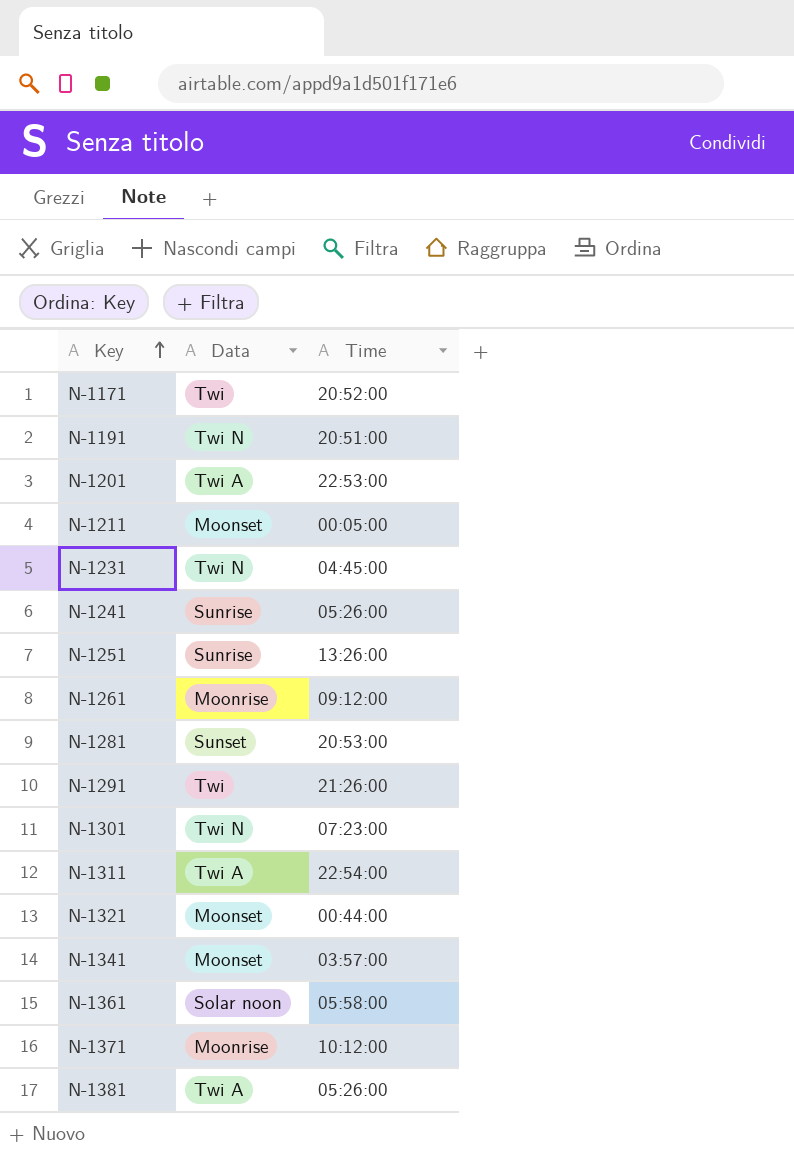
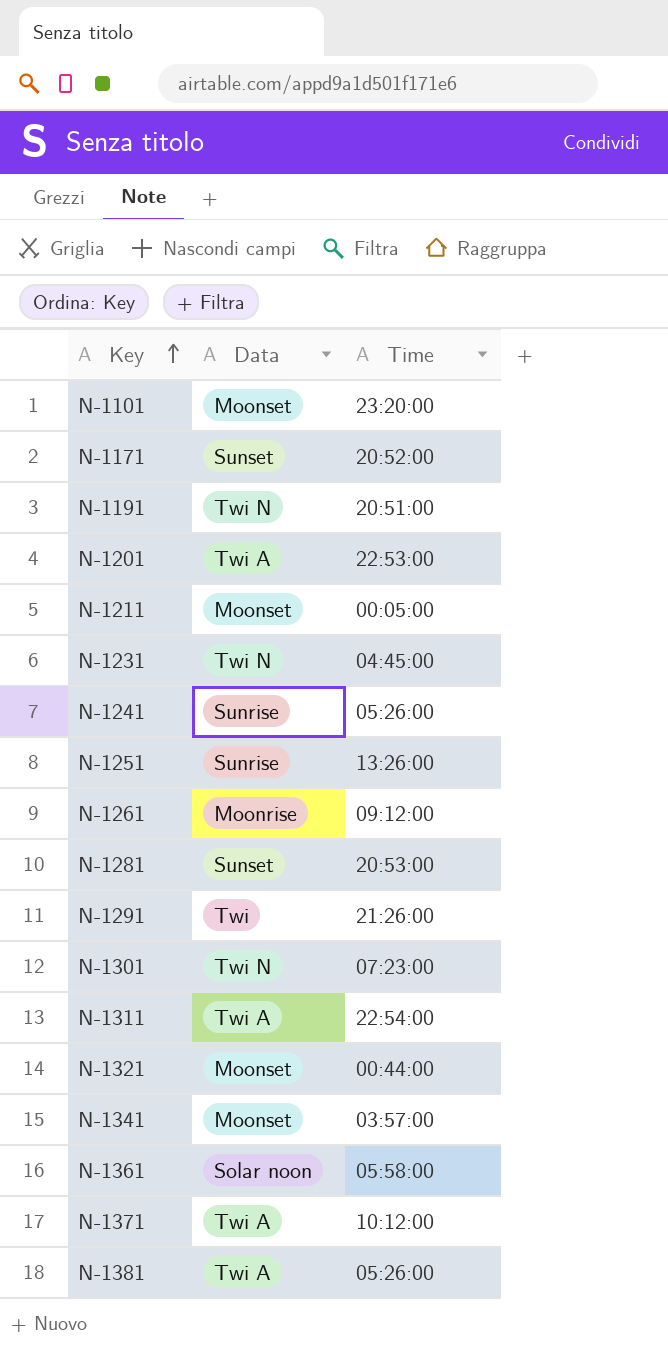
row N-1101: none -> Moonset | 23:20:00
N-1171 | Data: Twi -> Sunset
N-1371 | Data: Moonrise -> Twi A

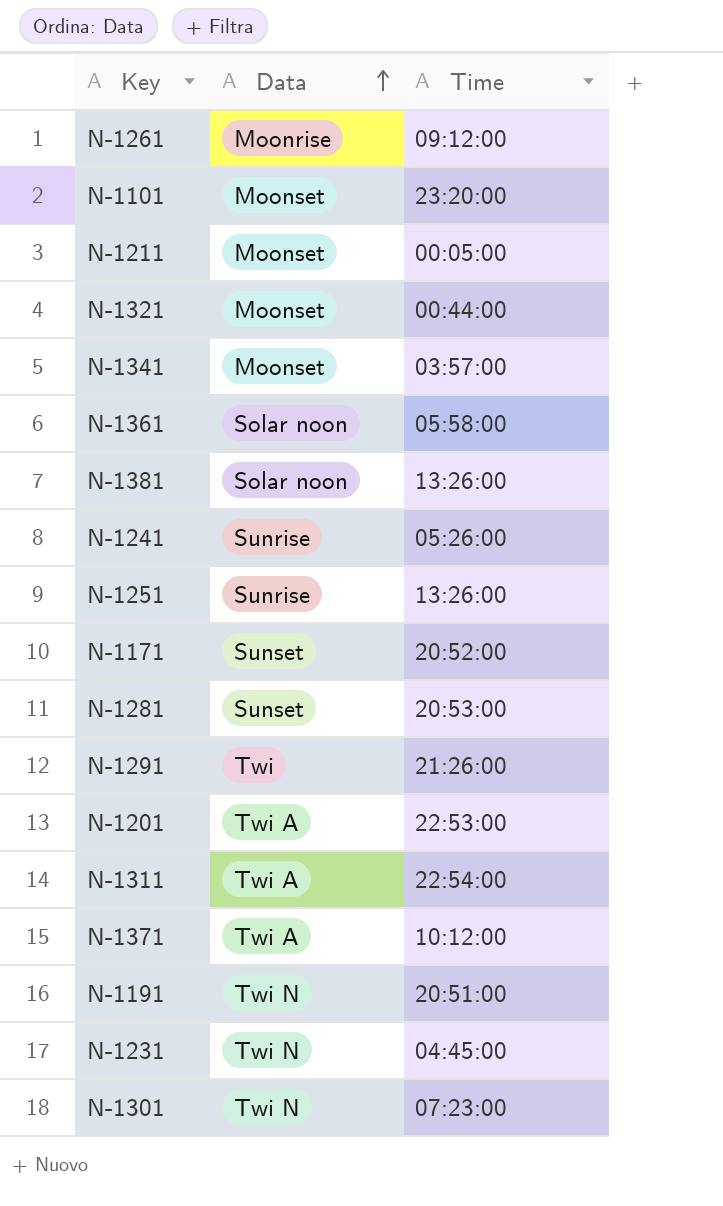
row order: Key ascending -> Data ascending
N-1381 | Data: Twi A -> Solar noon
N-1381 | Time: 05:26:00 -> 13:26:00

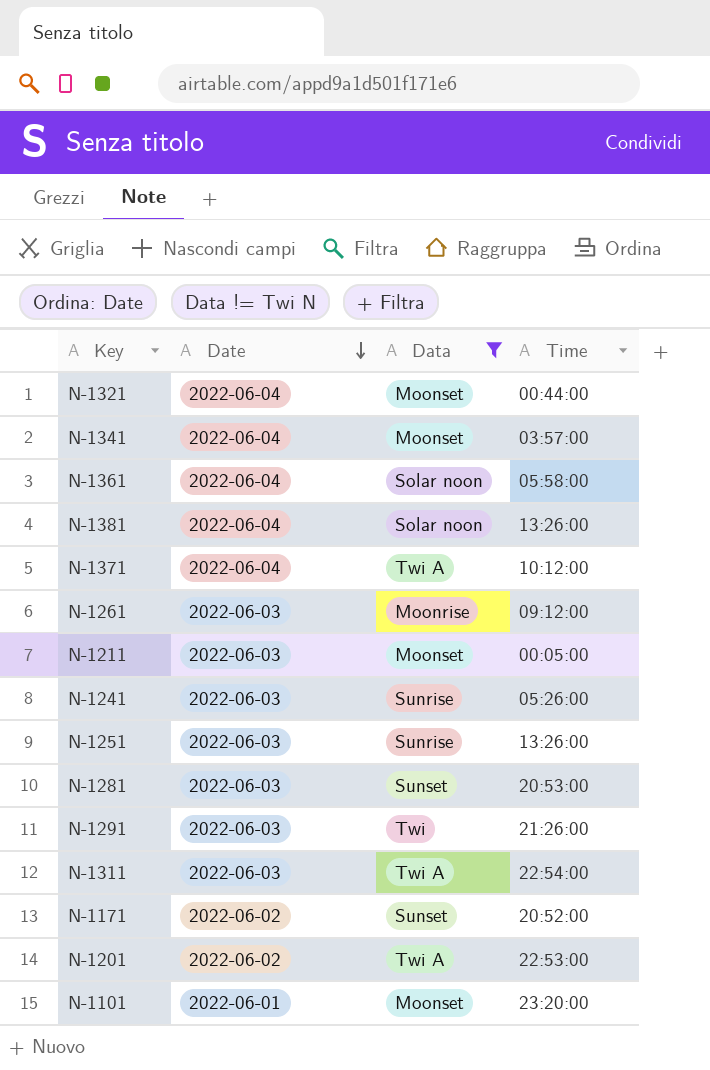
filter: none -> Data != Twi N
row order: Data ascending -> Date descending
column Date | position: none -> 2

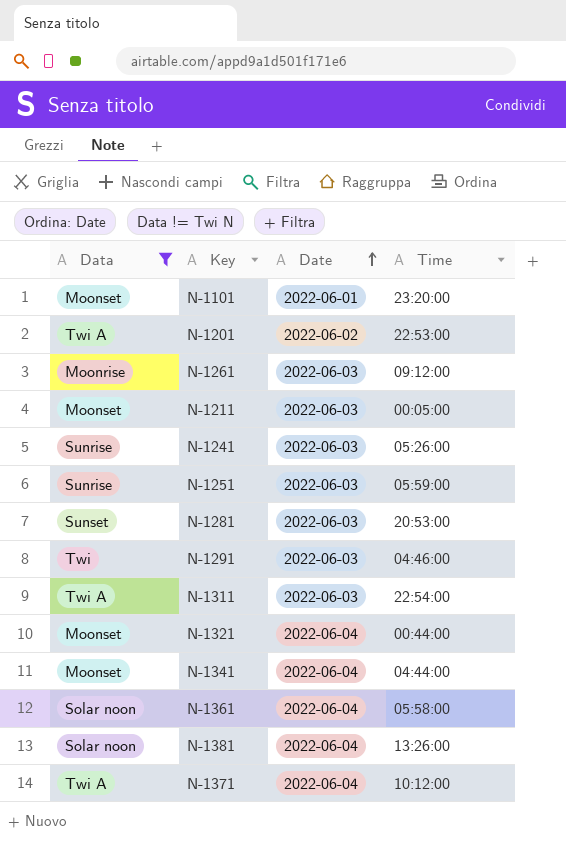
row order: Date descending -> Date ascending
column Data | position: 3 -> 1
row N-1171: 2022-06-02 | Sunset | 20:52:00 -> none
N-1251 | Time: 13:26:00 -> 05:59:00
N-1291 | Time: 21:26:00 -> 04:46:00
N-1341 | Time: 03:57:00 -> 04:44:00

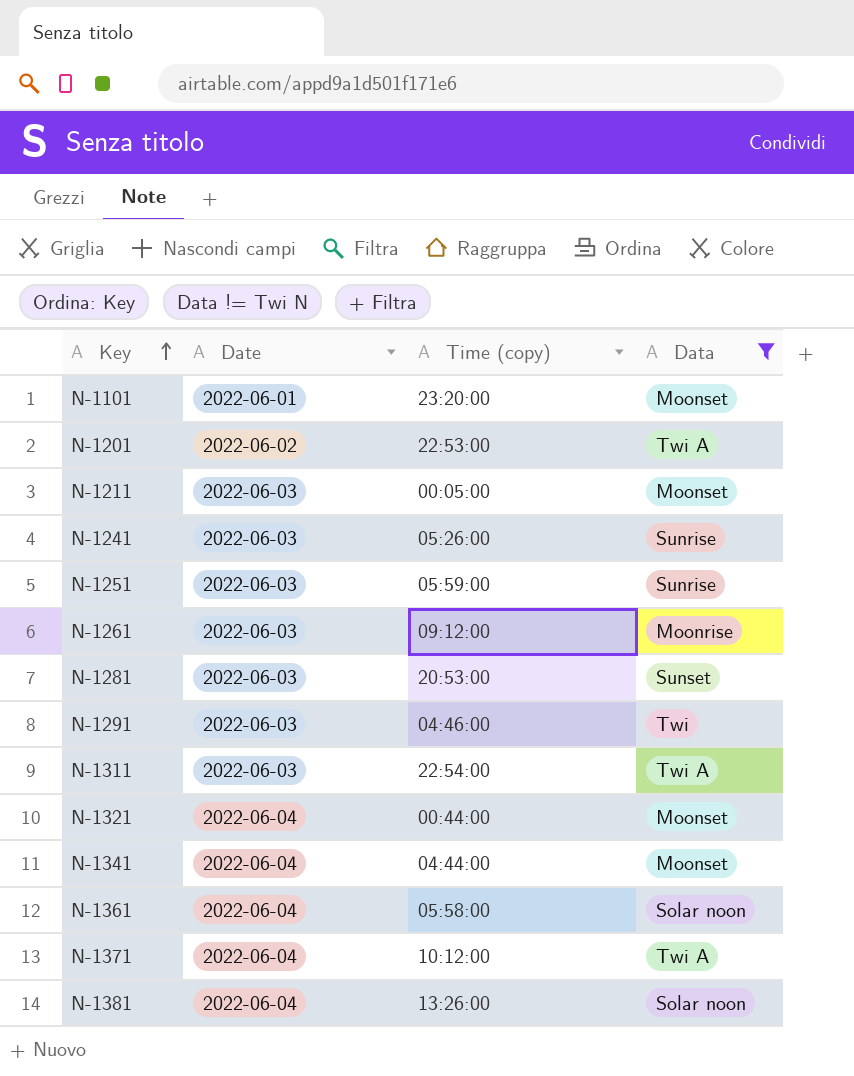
row order: Date ascending -> Key ascending
column name: Time -> Time (copy)
column Data | position: 1 -> 4

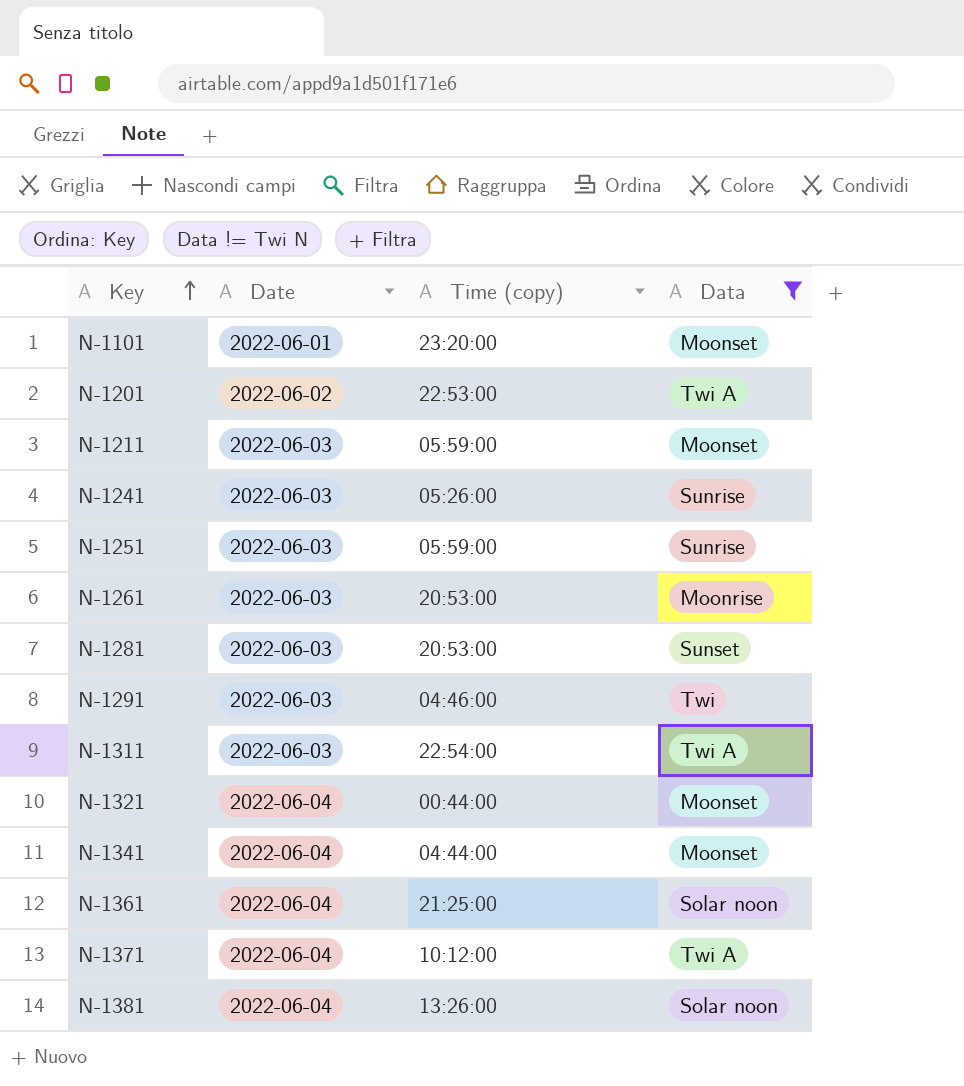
N-1211 | Time (copy): 00:05:00 -> 05:59:00
N-1261 | Time (copy): 09:12:00 -> 20:53:00
N-1361 | Time (copy): 05:58:00 -> 21:25:00

